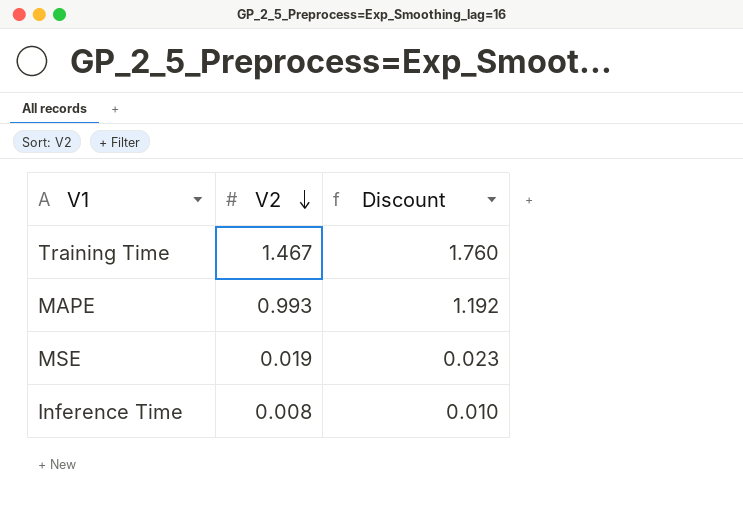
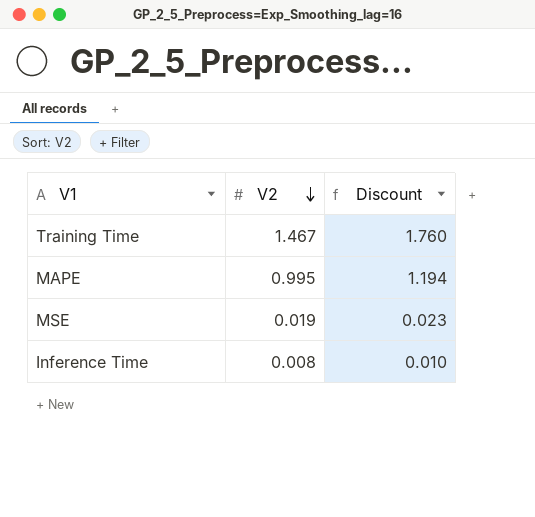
MAPE | V2: 0.993 -> 0.995
MAPE | Discount: 1.192 -> 1.194

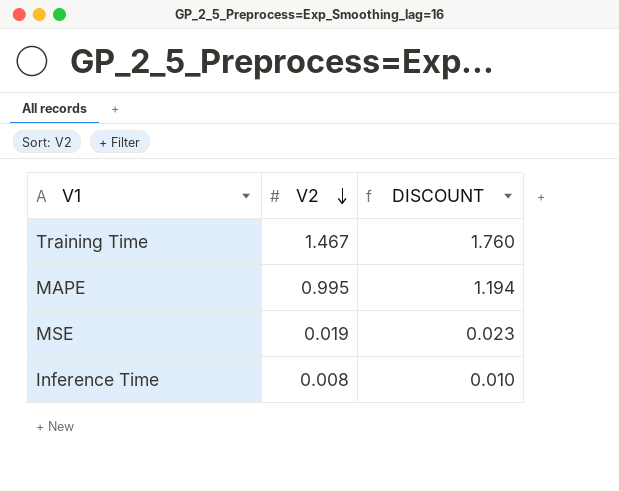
column name: Discount -> DISCOUNT

